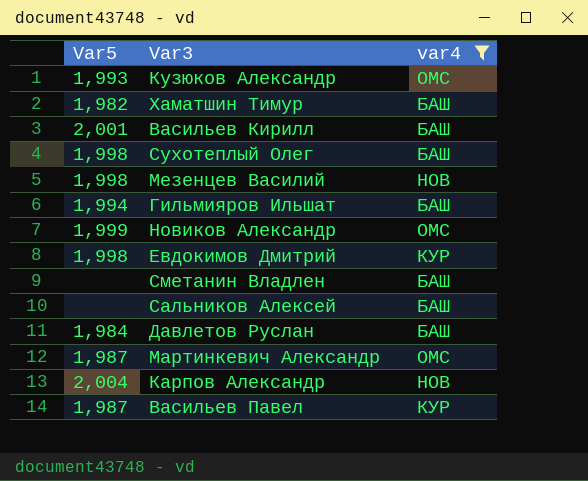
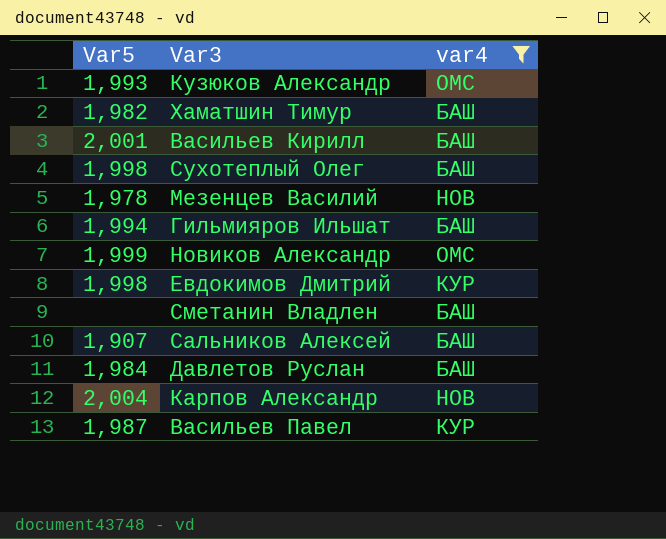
row Мартинкевич Александр: 1,987 | ОМС -> none
Мезенцев Василий | Var5: 1,998 -> 1,978
Сальников Алексей | Var5: none -> 1,907

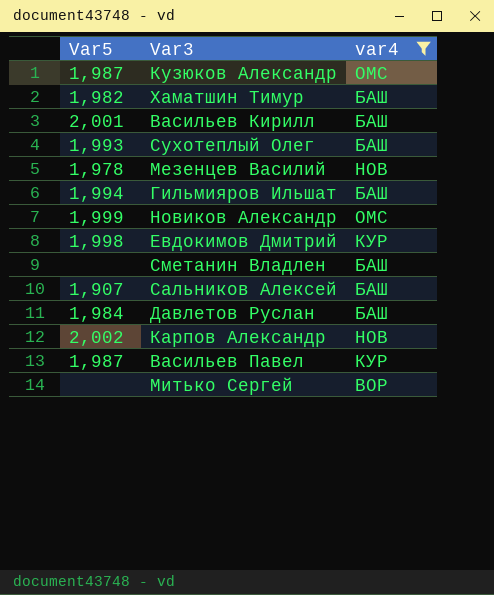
Кузюков Александр | Var5: 1,993 -> 1,987
Сухотеплый Олег | Var5: 1,998 -> 1,993
Карпов Александр | Var5: 2,004 -> 2,002
row Митько Сергей: none -> none | ВОР

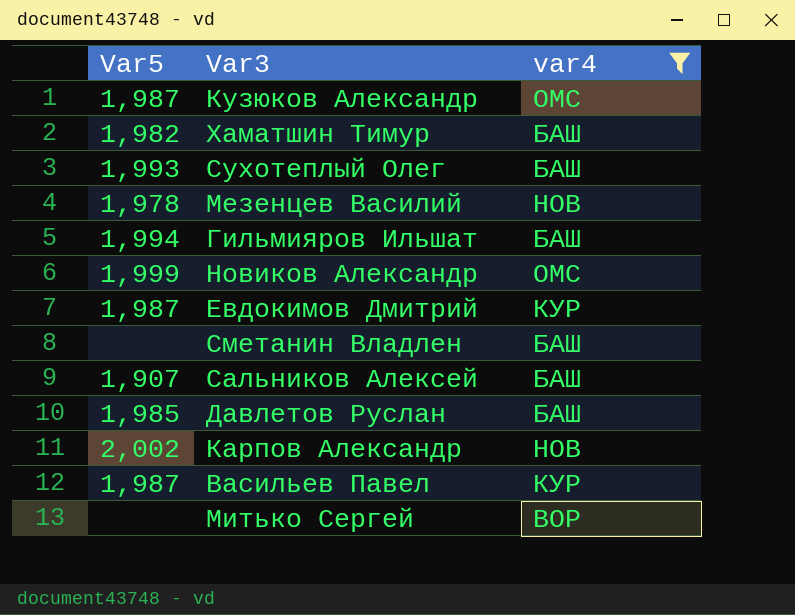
row Васильев Кирилл: 2,001 | БАШ -> none
Евдокимов Дмитрий | Var5: 1,998 -> 1,987
Давлетов Руслан | Var5: 1,984 -> 1,985

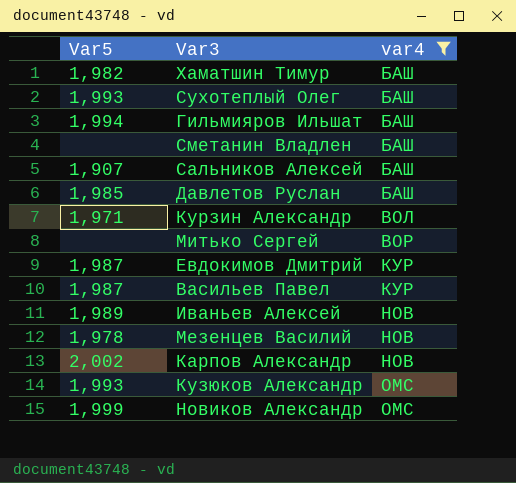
row order: none -> var4 ascending
row Курзин Александр: none -> 1,971 | ВОЛ
row Иваньев Алексей: none -> 1,989 | НОВ
Кузюков Александр | Var5: 1,987 -> 1,993

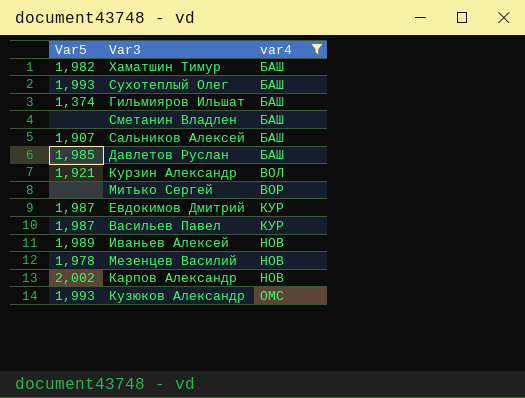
row Новиков Александр: 1,999 | ОМС -> none
Гильмияров Ильшат | Var5: 1,994 -> 1,374
Курзин Александр | Var5: 1,971 -> 1,921

